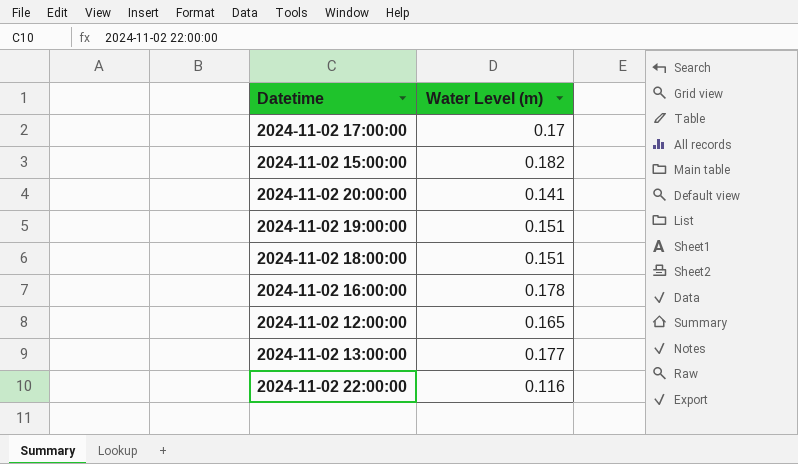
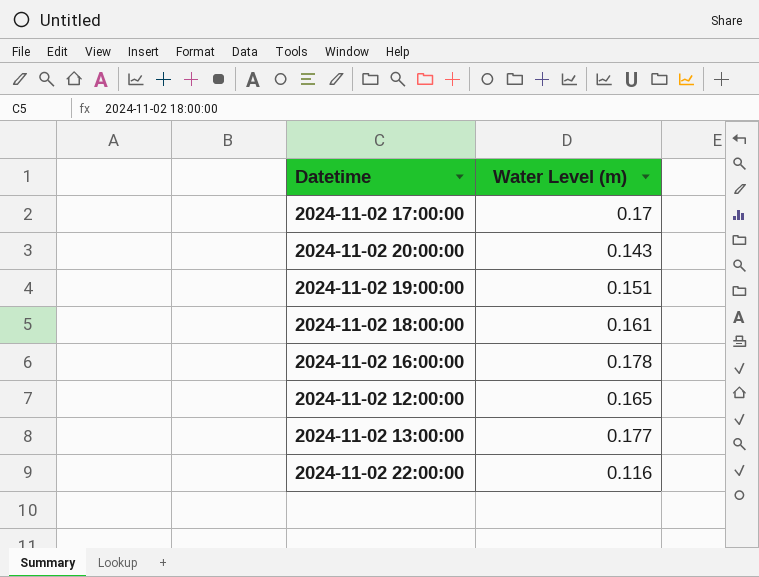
row 2024-11-02 15:00:00: 0.182 -> none
2024-11-02 20:00:00 | Water Level (m): 0.141 -> 0.143
2024-11-02 18:00:00 | Water Level (m): 0.151 -> 0.161

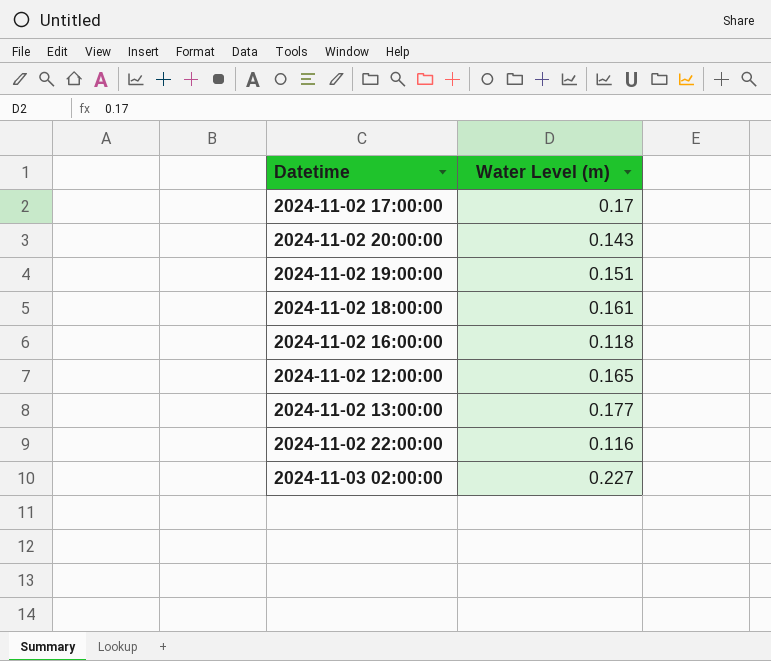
2024-11-02 16:00:00 | Water Level (m): 0.178 -> 0.118
row 2024-11-03 02:00:00: none -> 0.227

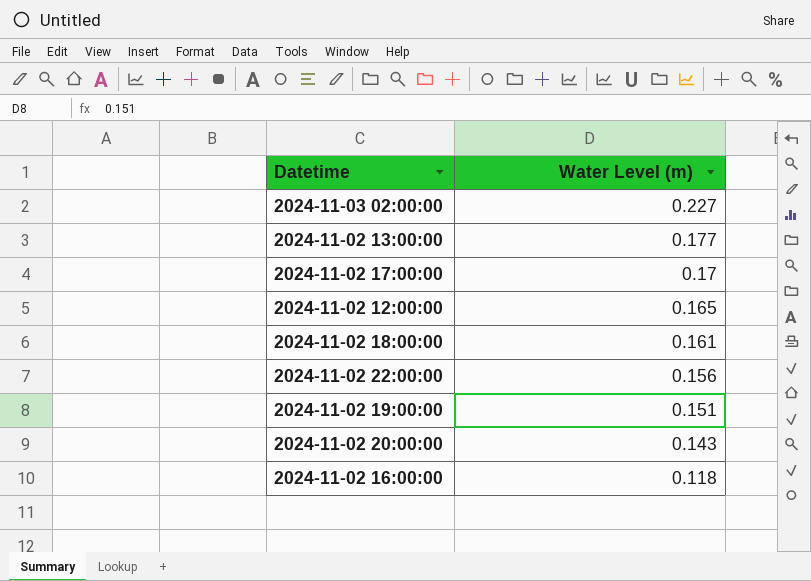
row order: none -> Water Level (m) descending
2024-11-02 22:00:00 | Water Level (m): 0.116 -> 0.156

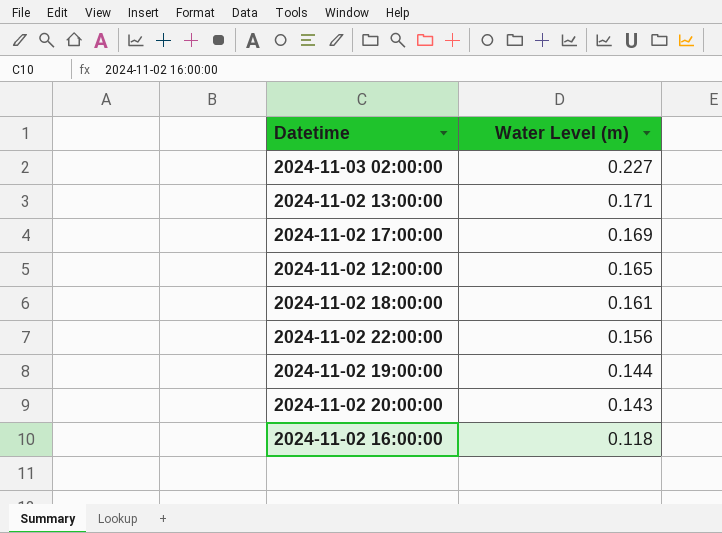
2024-11-02 13:00:00 | Water Level (m): 0.177 -> 0.171
2024-11-02 17:00:00 | Water Level (m): 0.17 -> 0.169
2024-11-02 19:00:00 | Water Level (m): 0.151 -> 0.144

